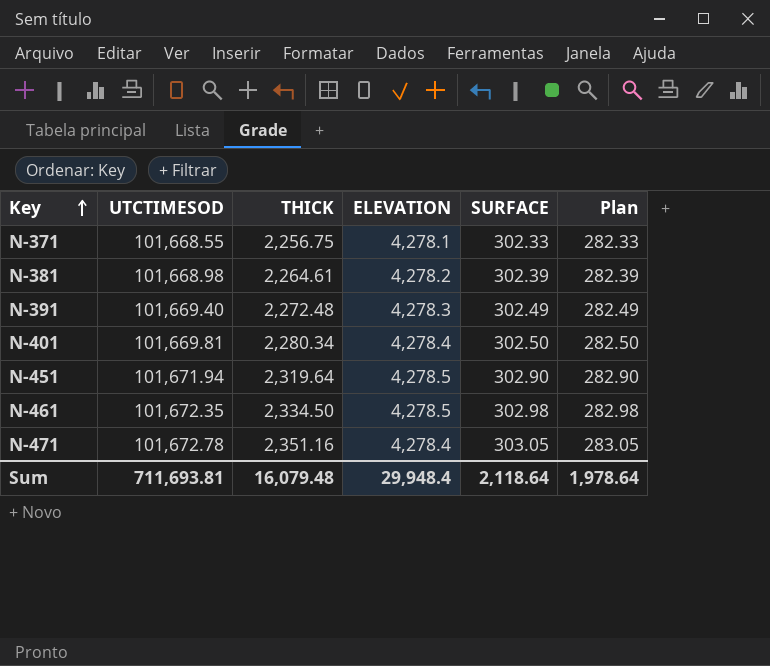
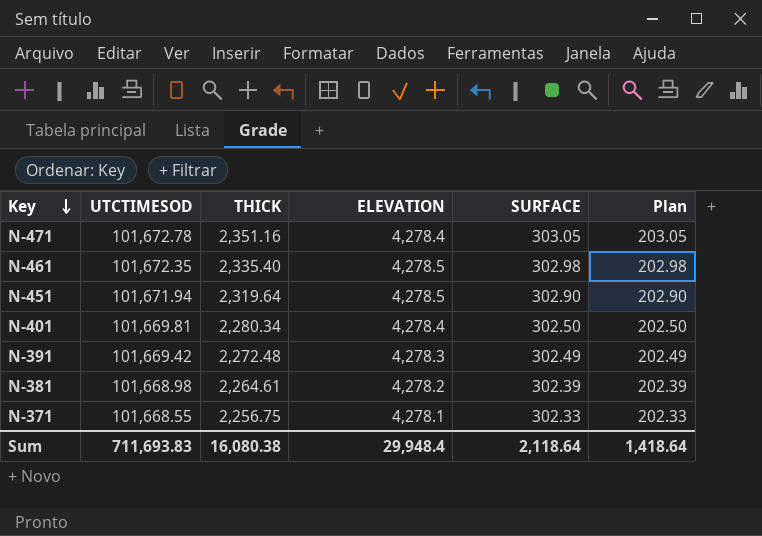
row order: Key ascending -> Key descending
column Plan | formula: [SURFACE] - 20 -> [SURFACE] - 100
N-461 | THICK: 2,334.50 -> 2,335.40
N-391 | UTCTIMESOD: 101,669.40 -> 101,669.42
Sum | UTCTIMESOD: 711,693.81 -> 711,693.83
Sum | THICK: 16,079.48 -> 16,080.38
Sum | Plan: 1,978.64 -> 1,418.64

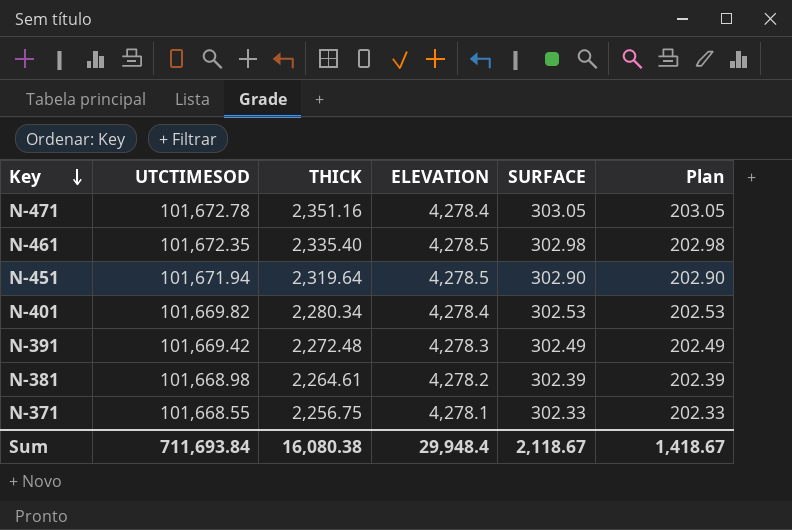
N-401 | UTCTIMESOD: 101,669.81 -> 101,669.82
N-401 | SURFACE: 302.50 -> 302.53
N-401 | Plan: 202.50 -> 202.53
Sum | UTCTIMESOD: 711,693.83 -> 711,693.84
Sum | SURFACE: 2,118.64 -> 2,118.67
Sum | Plan: 1,418.64 -> 1,418.67

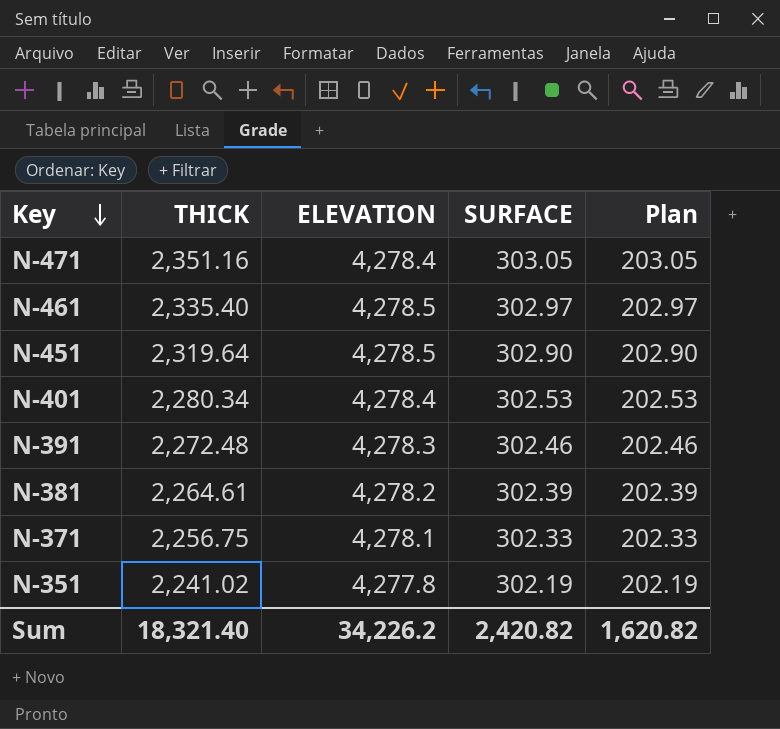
column UTCTIMESOD | position: 2 -> none
N-461 | SURFACE: 302.98 -> 302.97
N-461 | Plan: 202.98 -> 202.97
N-391 | SURFACE: 302.49 -> 302.46
N-391 | Plan: 202.49 -> 202.46
row N-351: none -> 2,241.02 | 4,277.8 | 302.19 | 202.19
Sum | THICK: 16,080.38 -> 18,321.40
Sum | ELEVATION: 29,948.4 -> 34,226.2
Sum | SURFACE: 2,118.67 -> 2,420.82
Sum | Plan: 1,418.67 -> 1,620.82

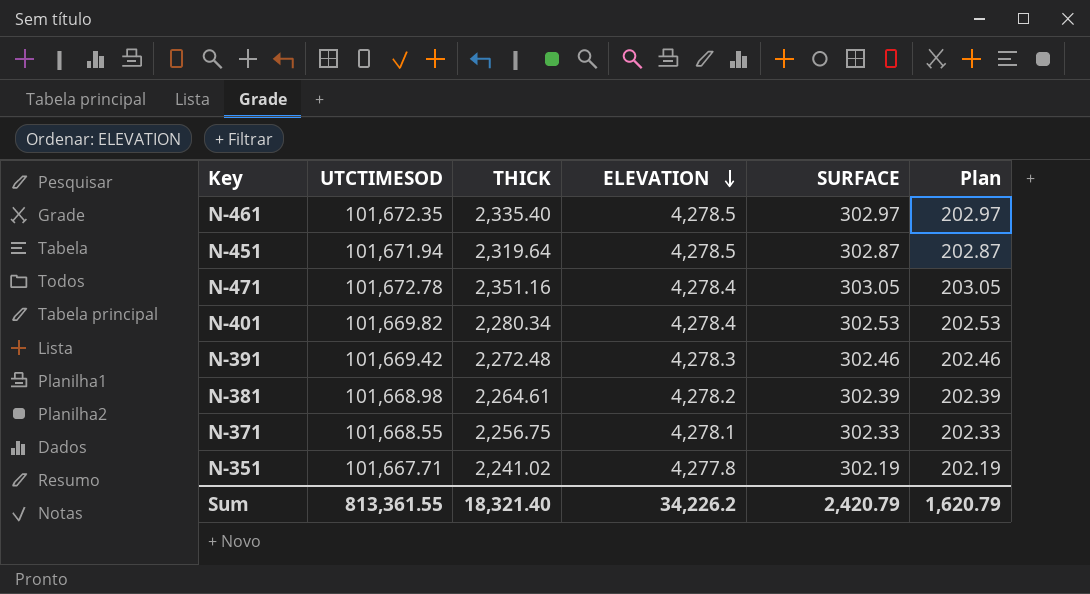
row order: Key descending -> ELEVATION descending
column UTCTIMESOD | position: none -> 2
N-451 | SURFACE: 302.90 -> 302.87
N-451 | Plan: 202.90 -> 202.87
Sum | SURFACE: 2,420.82 -> 2,420.79
Sum | Plan: 1,620.82 -> 1,620.79

